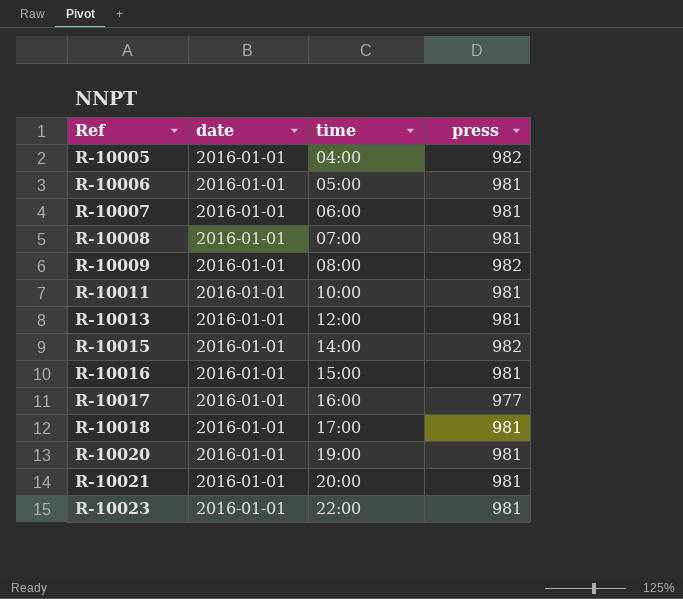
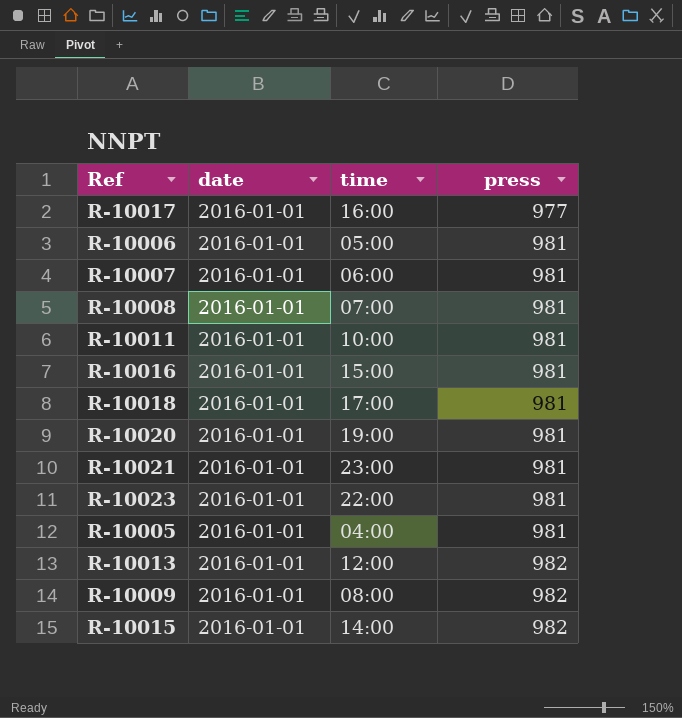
row order: Ref ascending -> press ascending
R-10021 | time: 20:00 -> 23:00
R-10005 | press: 982 -> 981
R-10013 | press: 981 -> 982

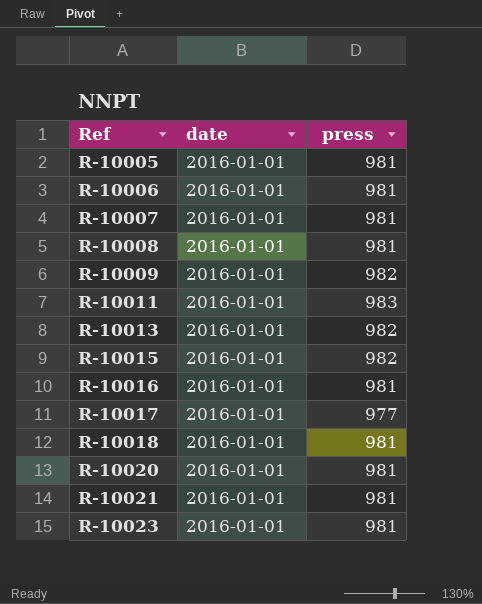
row order: press ascending -> Ref ascending
column time | position: 3 -> none
R-10011 | press: 981 -> 983

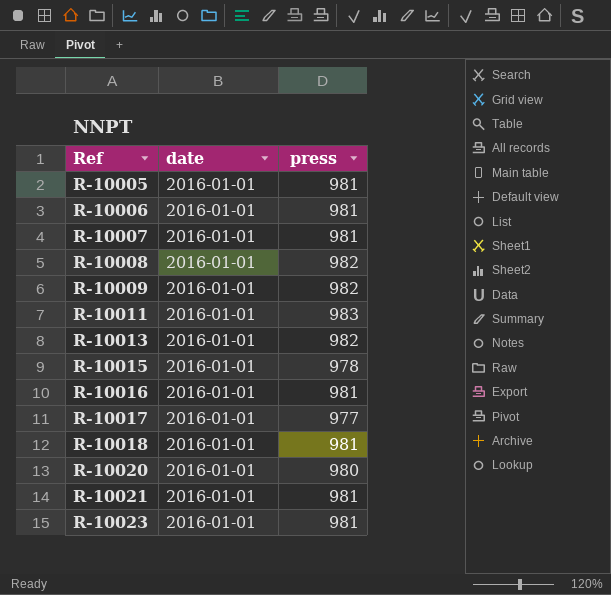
R-10008 | press: 981 -> 982
R-10015 | press: 982 -> 978
R-10020 | press: 981 -> 980

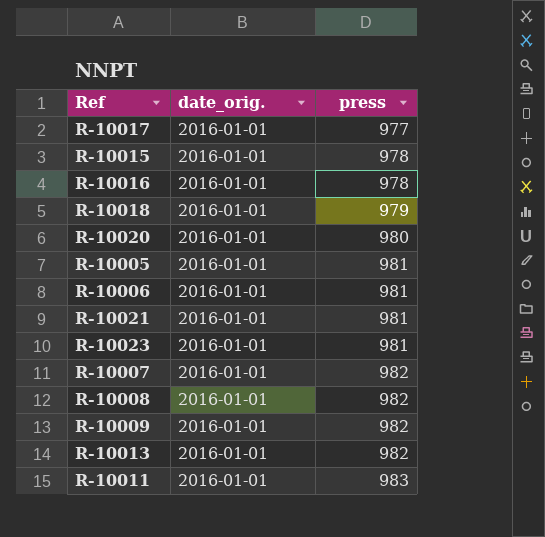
row order: Ref ascending -> press ascending
column name: date -> date_orig.
R-10016 | press: 981 -> 978
R-10018 | press: 981 -> 979
R-10007 | press: 981 -> 982

